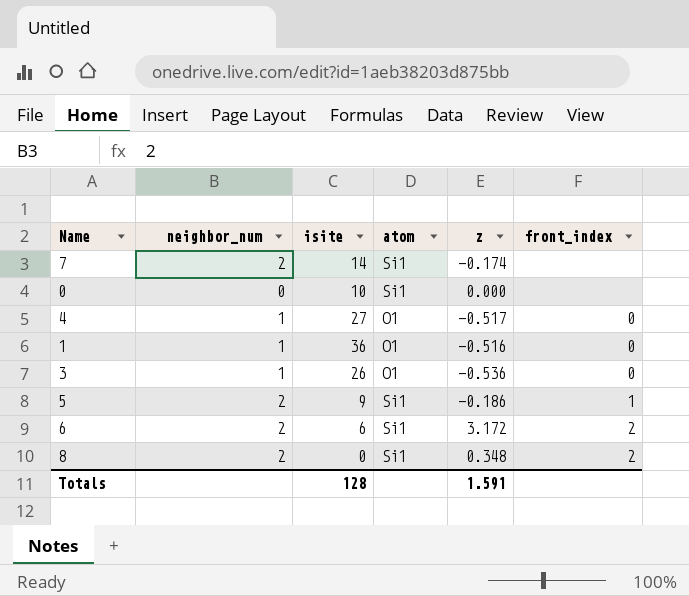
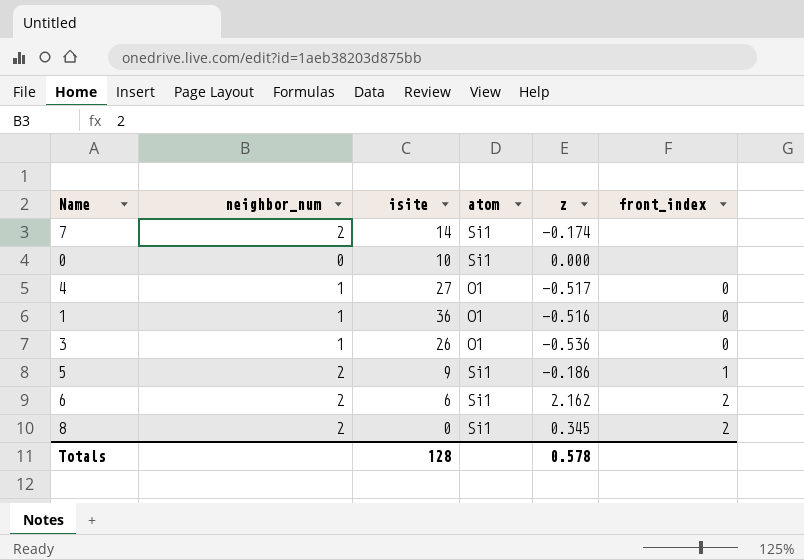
6 | z: 3.172 -> 2.162
8 | z: 0.348 -> 0.345
Totals | z: 1.591 -> 0.578

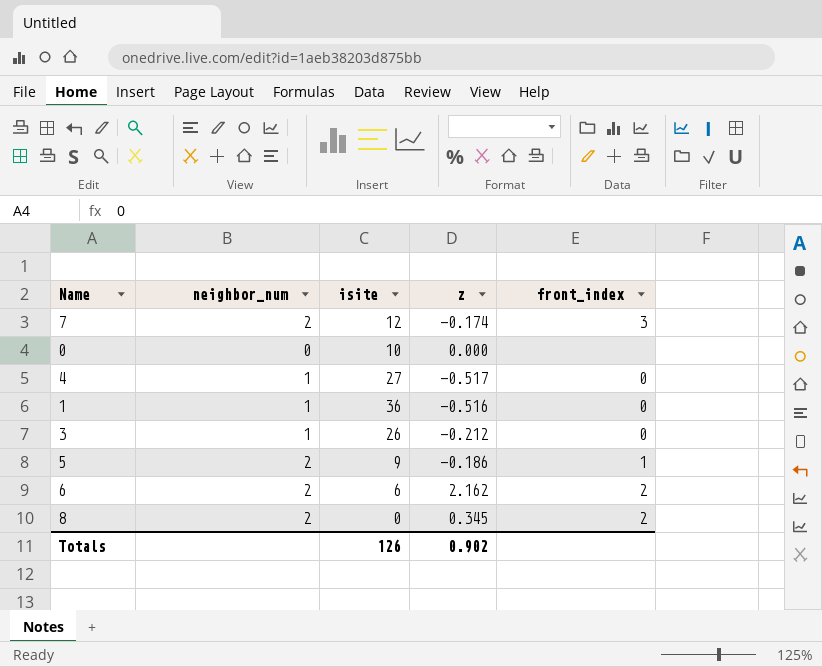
column atom | position: 4 -> none
7 | isite: 14 -> 12
7 | front_index: none -> 3
3 | z: -0.536 -> -0.212
Totals | isite: 128 -> 126
Totals | z: 0.578 -> 0.902

